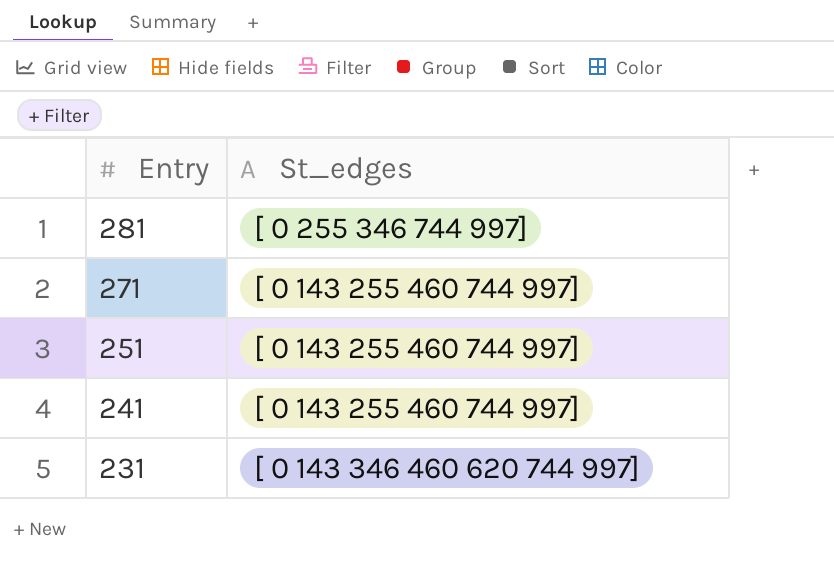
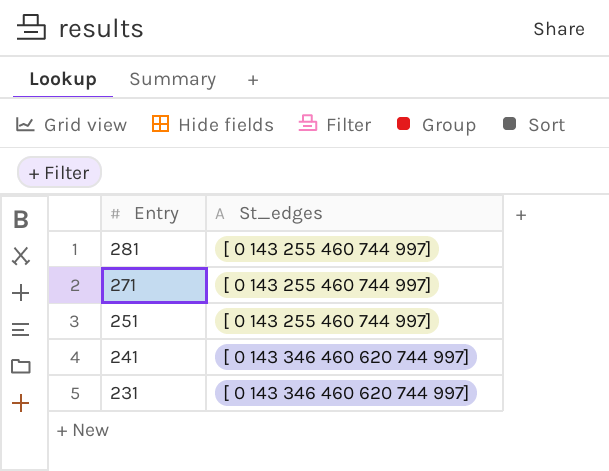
281 | St_edges: [ 0 255 346 744 997] -> [ 0 143 255 460 744 997]
241 | St_edges: [ 0 143 255 460 744 997] -> [ 0 143 346 460 620 744 997]

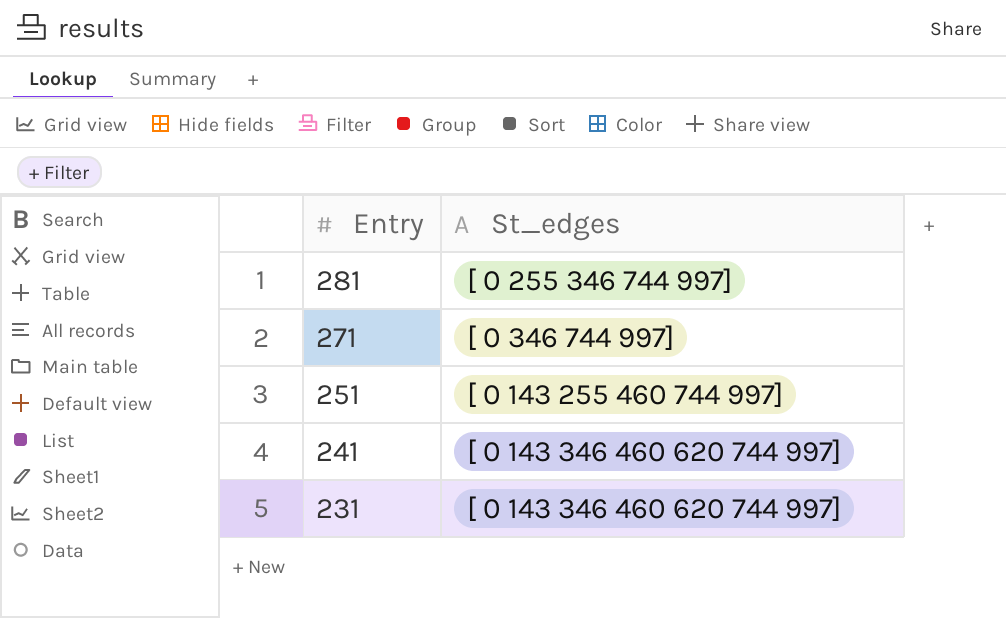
281 | St_edges: [ 0 143 255 460 744 997] -> [ 0 255 346 744 997]
271 | St_edges: [ 0 143 255 460 744 997] -> [ 0 346 744 997]

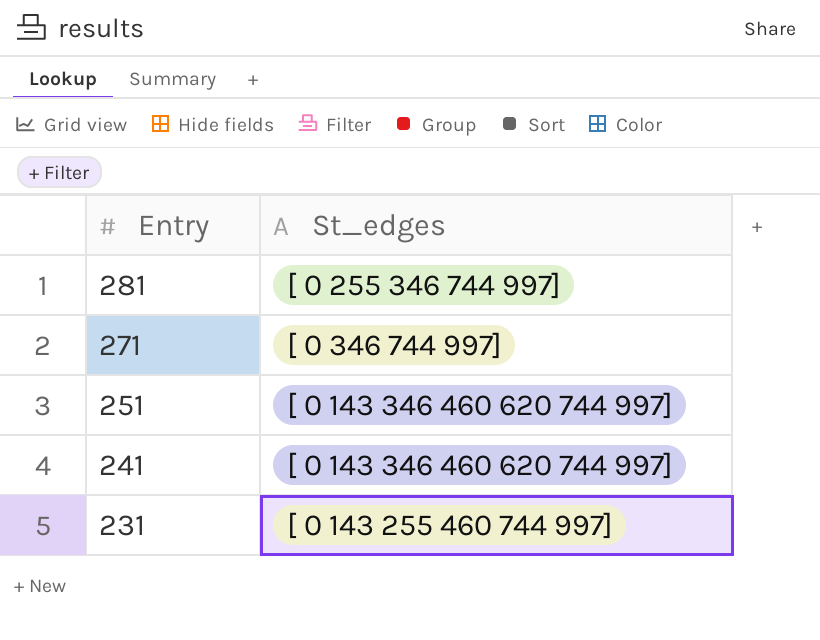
251 | St_edges: [ 0 143 255 460 744 997] -> [ 0 143 346 460 620 744 997]
231 | St_edges: [ 0 143 346 460 620 744 997] -> [ 0 143 255 460 744 997]

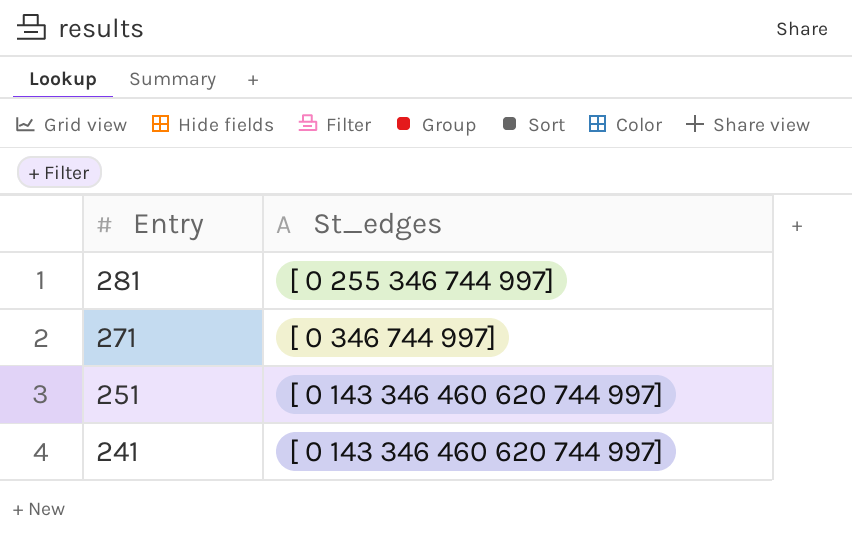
row 231: [ 0 143 255 460 744 997] -> none

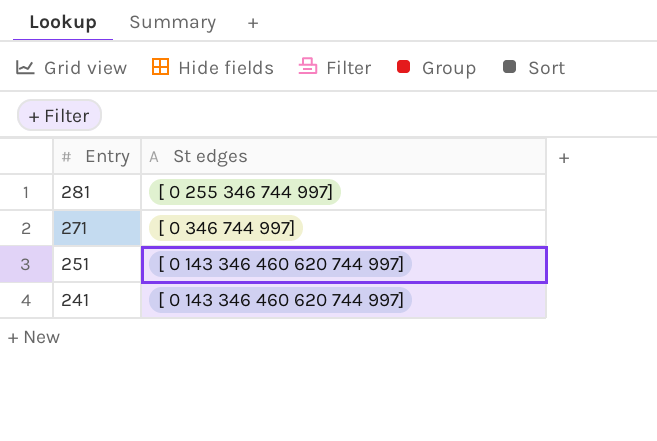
column name: St_edges -> St edges

